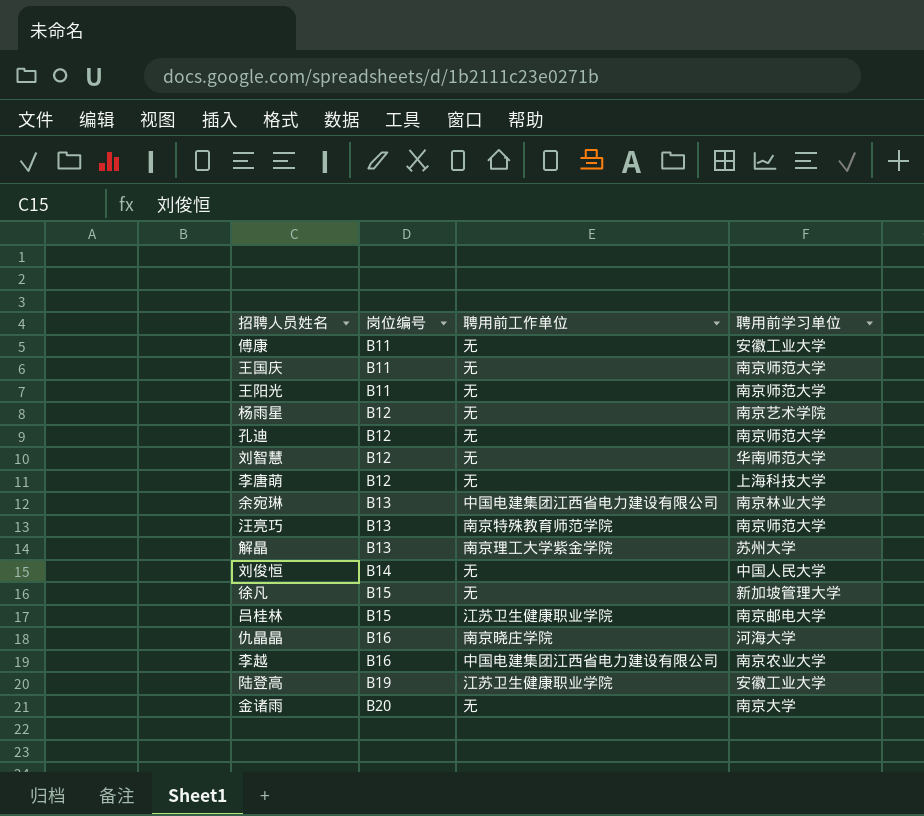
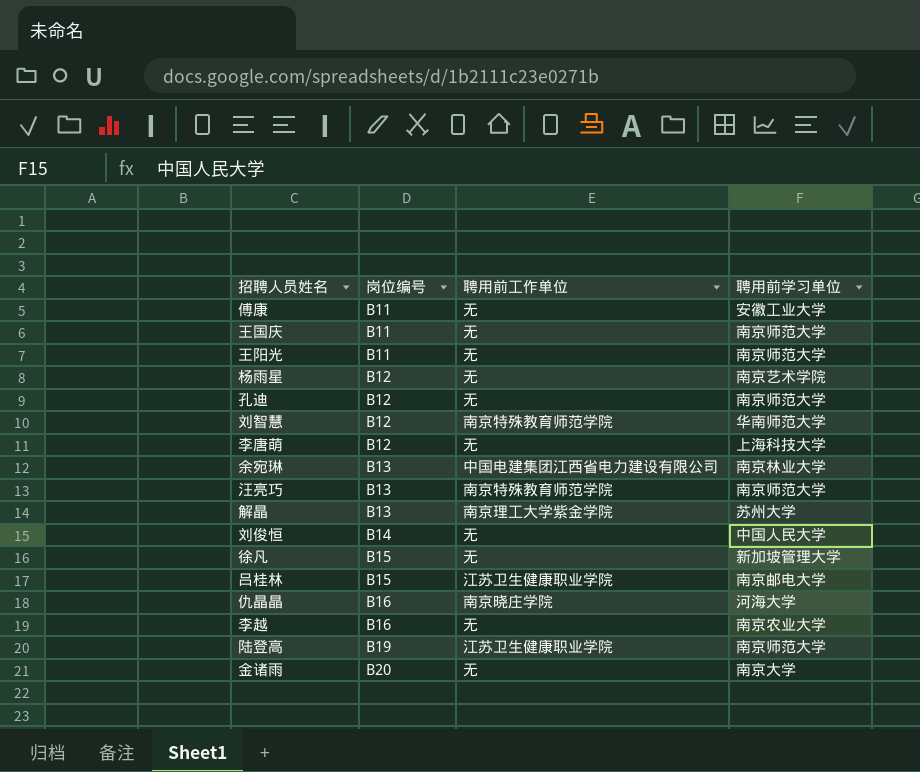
刘智慧 | 聘用前工作单位: 无 -> 南京特殊教育师范学院
李越 | 聘用前工作单位: 中国电建集团江西省电力建设有限公司 -> 无
陆登高 | 聘用前学习单位: 安徽工业大学 -> 南京师范大学

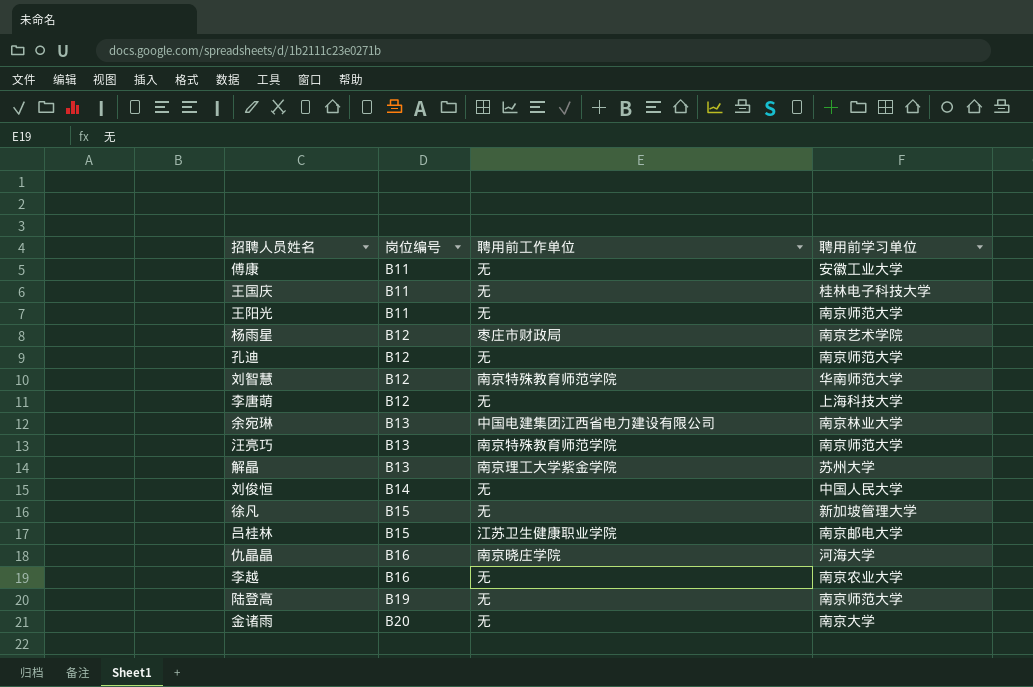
王国庆 | 聘用前学习单位: 南京师范大学 -> 桂林电子科技大学
杨雨星 | 聘用前工作单位: 无 -> 枣庄市财政局
陆登高 | 聘用前工作单位: 江苏卫生健康职业学院 -> 无

